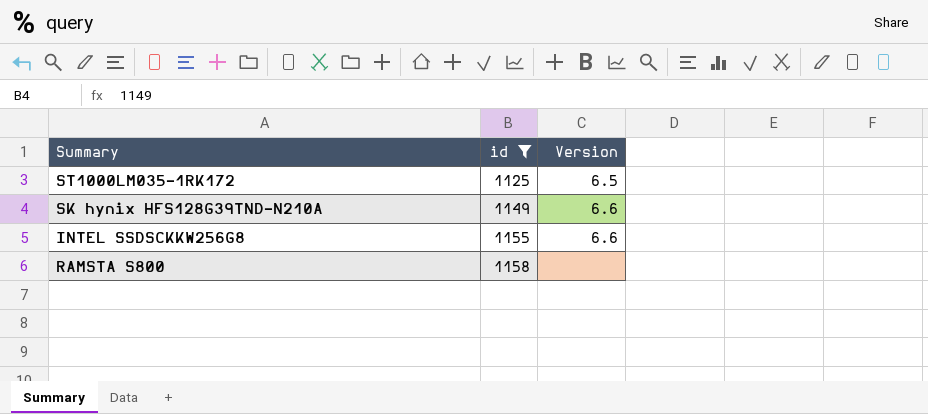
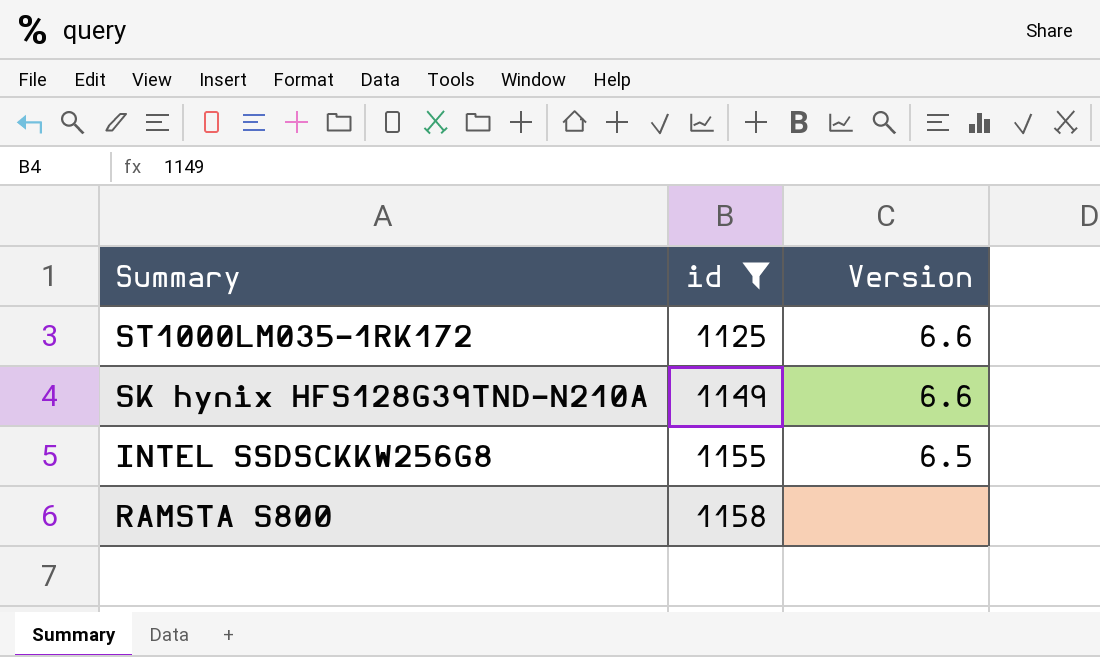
ST1000LM035-1RK172 | Version: 6.5 -> 6.6
INTEL SSDSCKKW256G8 | Version: 6.6 -> 6.5

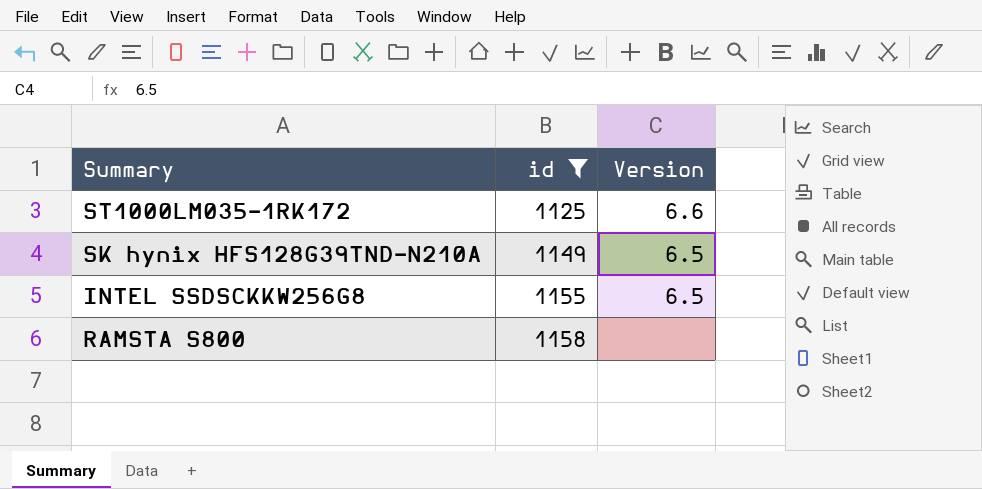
SK hynix HFS128G39TND-N210A | Version: 6.6 -> 6.5

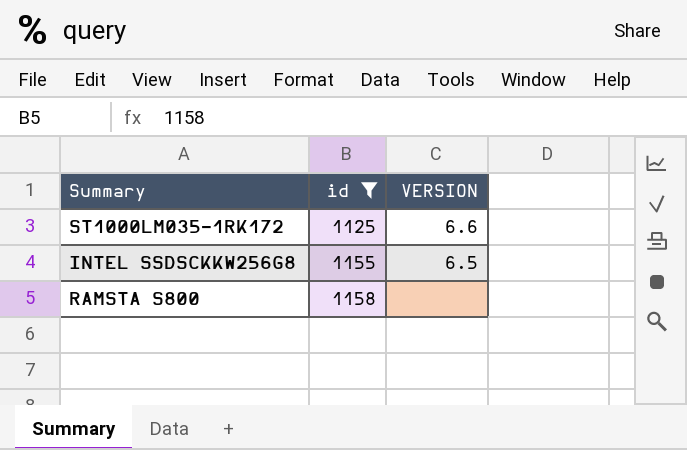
column name: Version -> VERSION
row SK hynix HFS128G39TND-N210A: 1149 | 6.5 -> none

